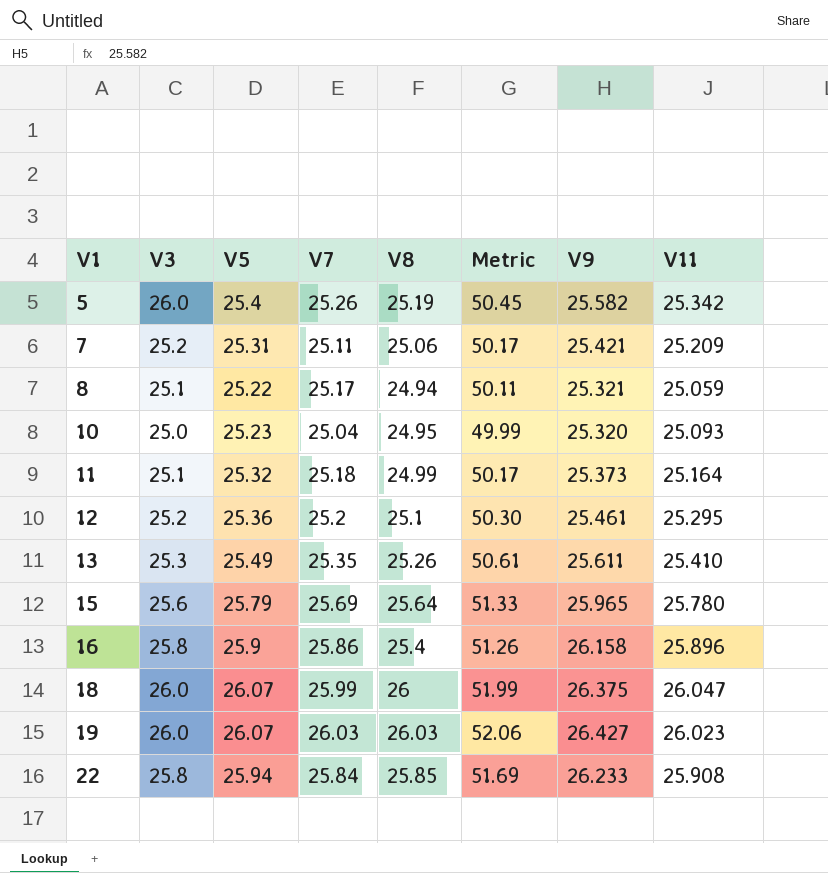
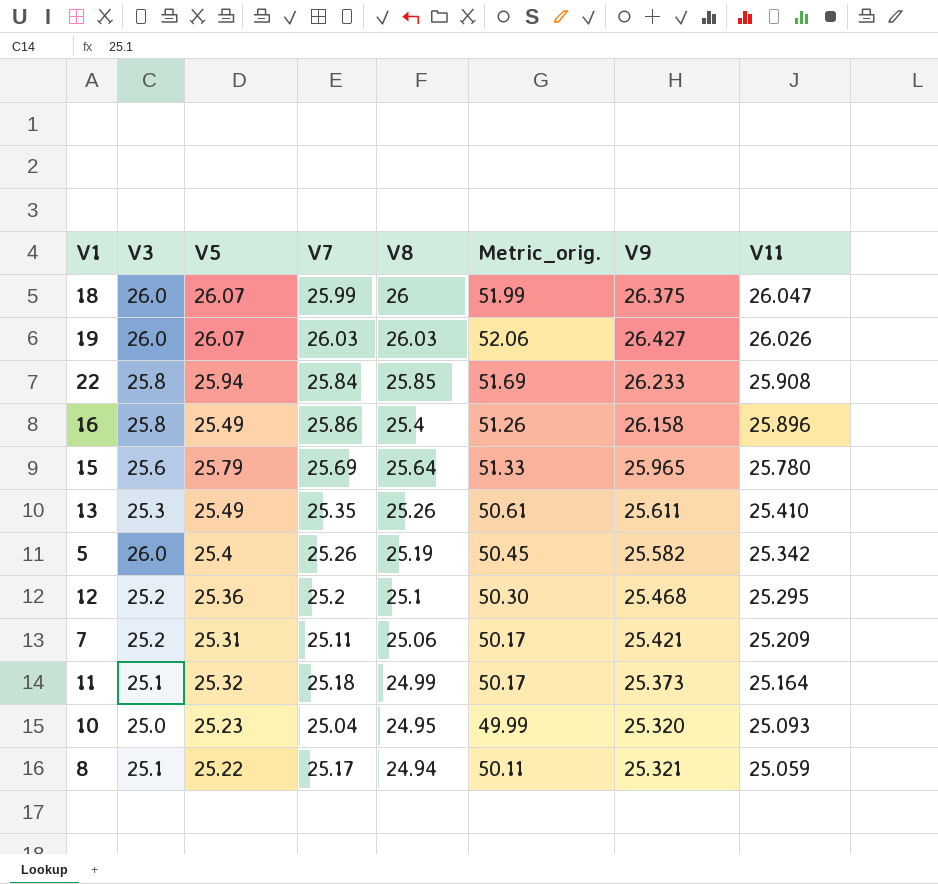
row order: V1 ascending -> V11 descending
column name: Metric -> Metric_orig.
19 | V11: 26.023 -> 26.026
16 | V5: 25.9 -> 25.49
12 | V9: 25.461 -> 25.468

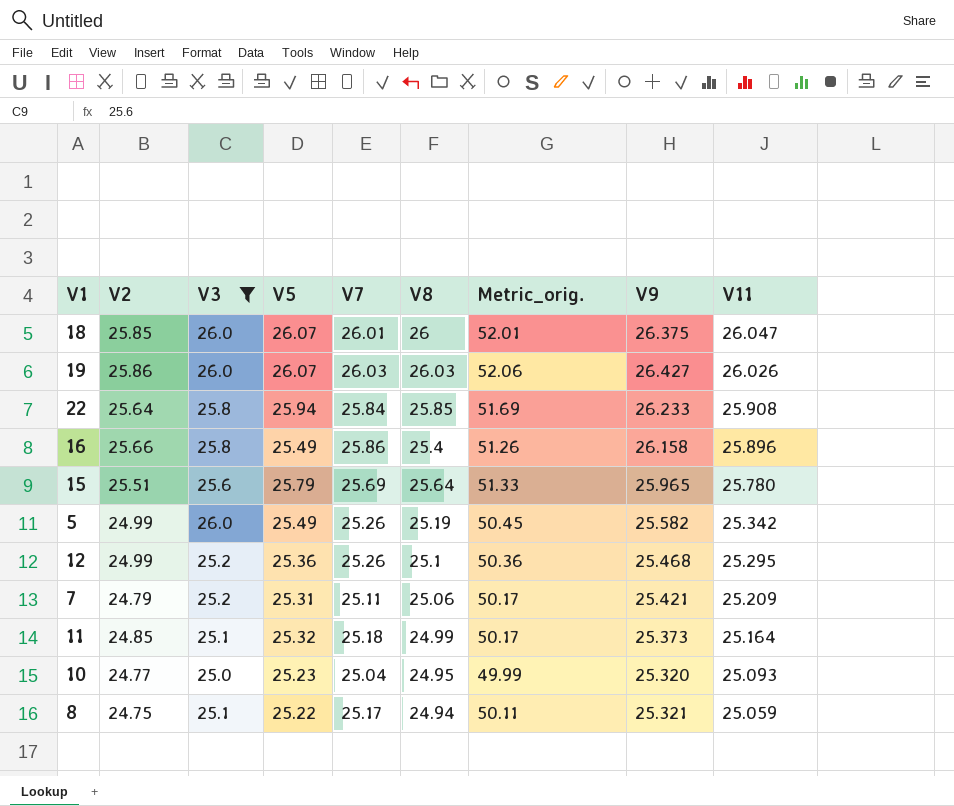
filter: none -> V3 != 25.3
column V2 | position: none -> 2
18 | V7: 25.99 -> 26.01
18 | Metric_orig.: 51.99 -> 52.01
5 | V5: 25.4 -> 25.49
12 | V7: 25.2 -> 25.26
12 | Metric_orig.: 50.30 -> 50.36

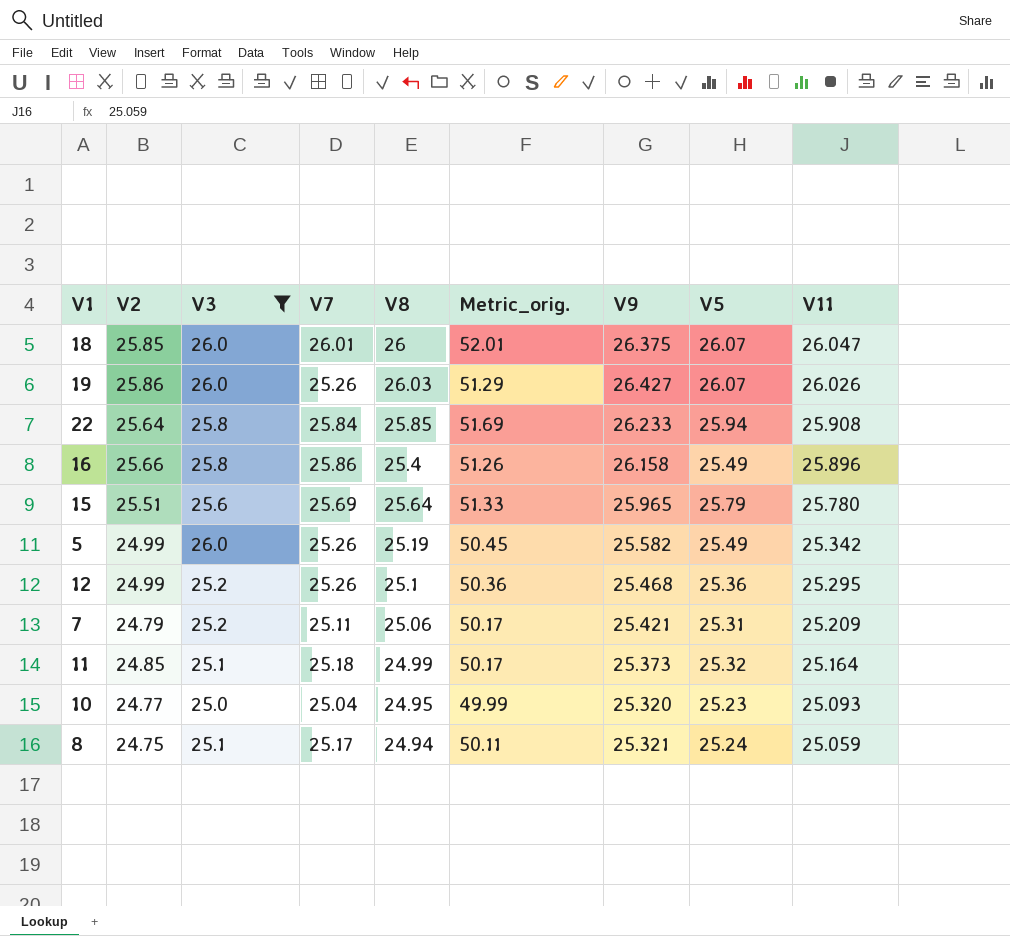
column V5 | position: 4 -> 8
19 | V7: 26.03 -> 25.26
19 | Metric_orig.: 52.06 -> 51.29
8 | V5: 25.22 -> 25.24

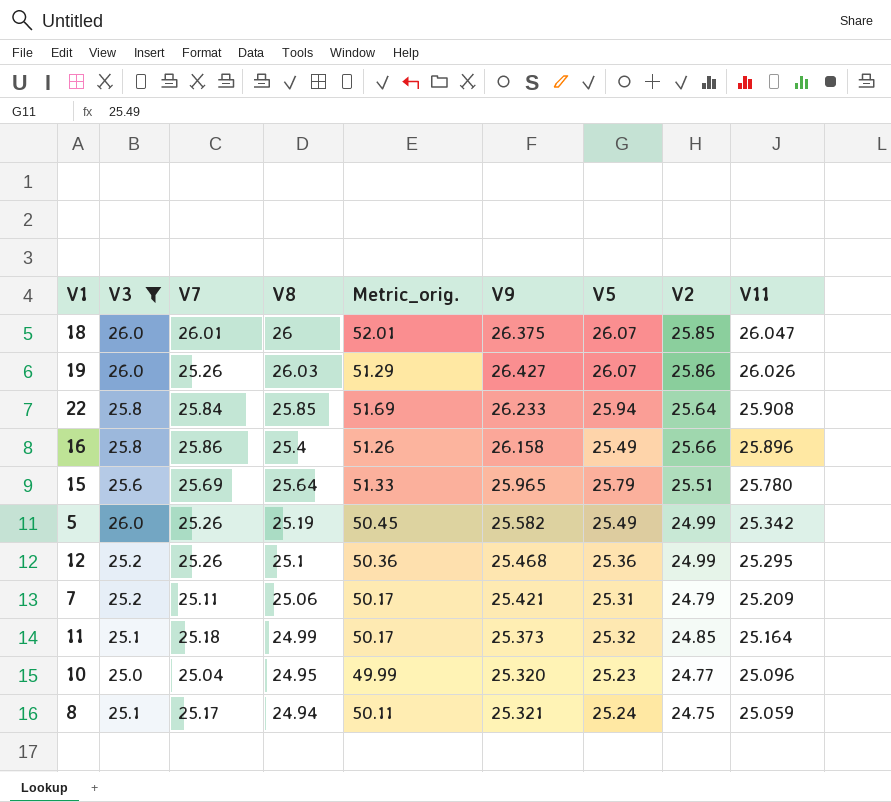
column V2 | position: 2 -> 8
10 | V11: 25.093 -> 25.096

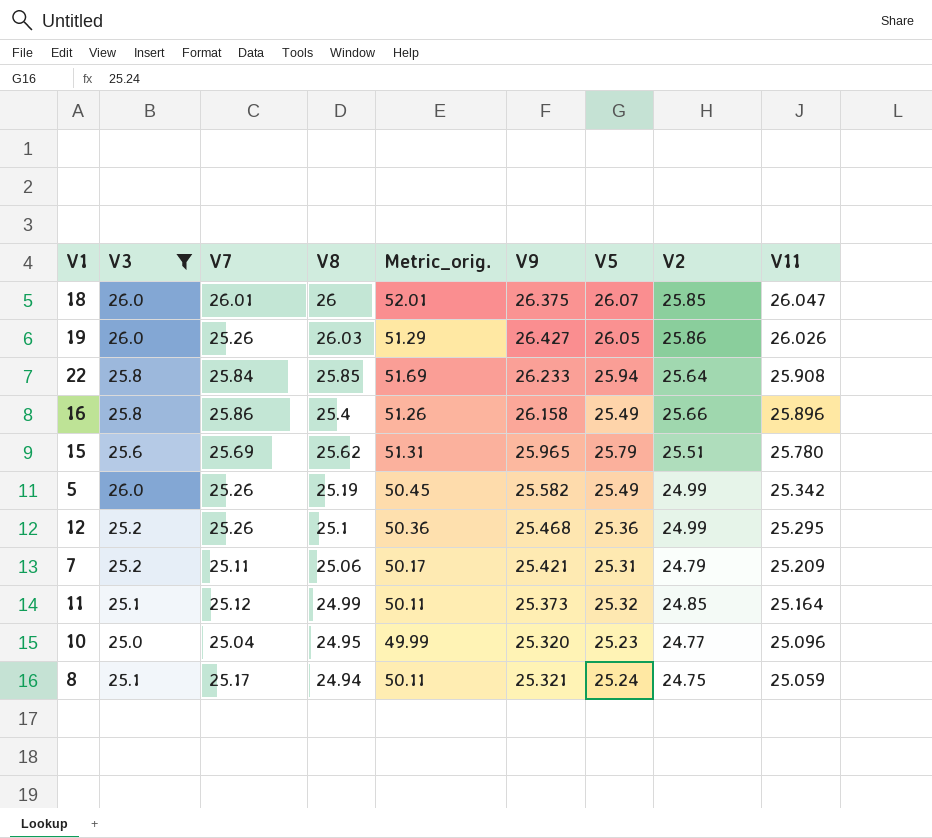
19 | V5: 26.07 -> 26.05
15 | V8: 25.64 -> 25.62
15 | Metric_orig.: 51.33 -> 51.31
11 | V7: 25.18 -> 25.12
11 | Metric_orig.: 50.17 -> 50.11

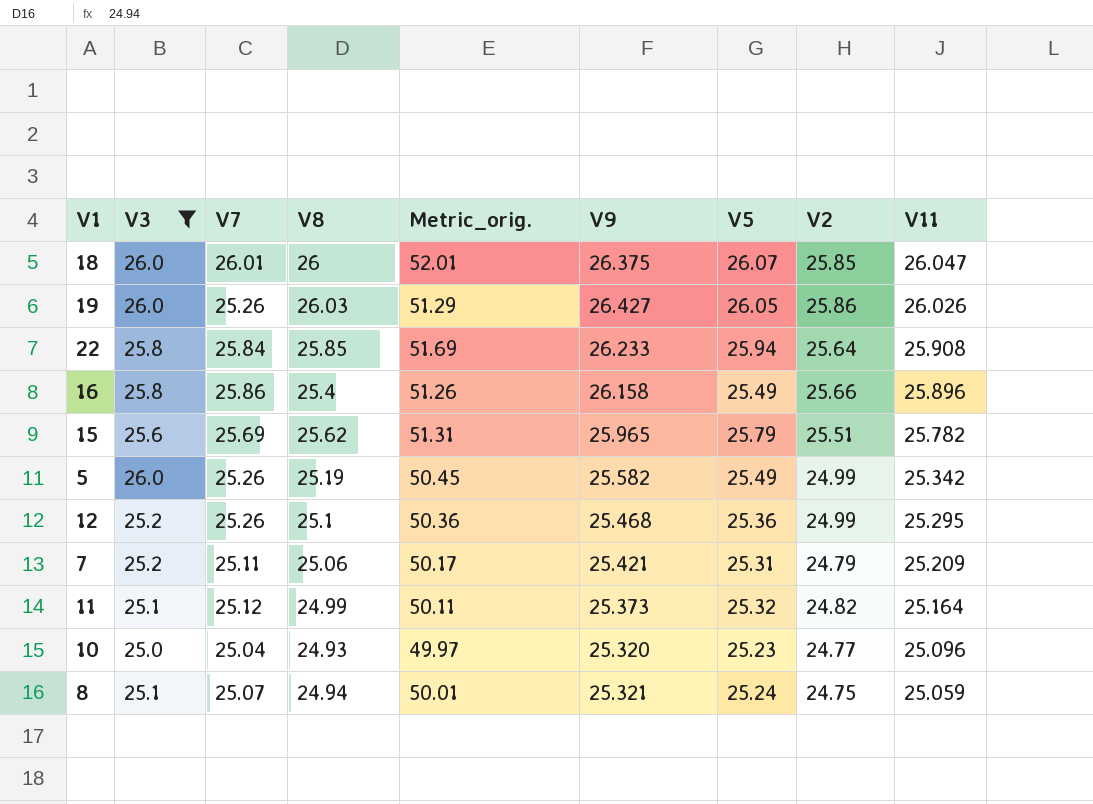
15 | V11: 25.780 -> 25.782
11 | V2: 24.85 -> 24.82
10 | V8: 24.95 -> 24.93
10 | Metric_orig.: 49.99 -> 49.97
8 | V7: 25.17 -> 25.07
8 | Metric_orig.: 50.11 -> 50.01

